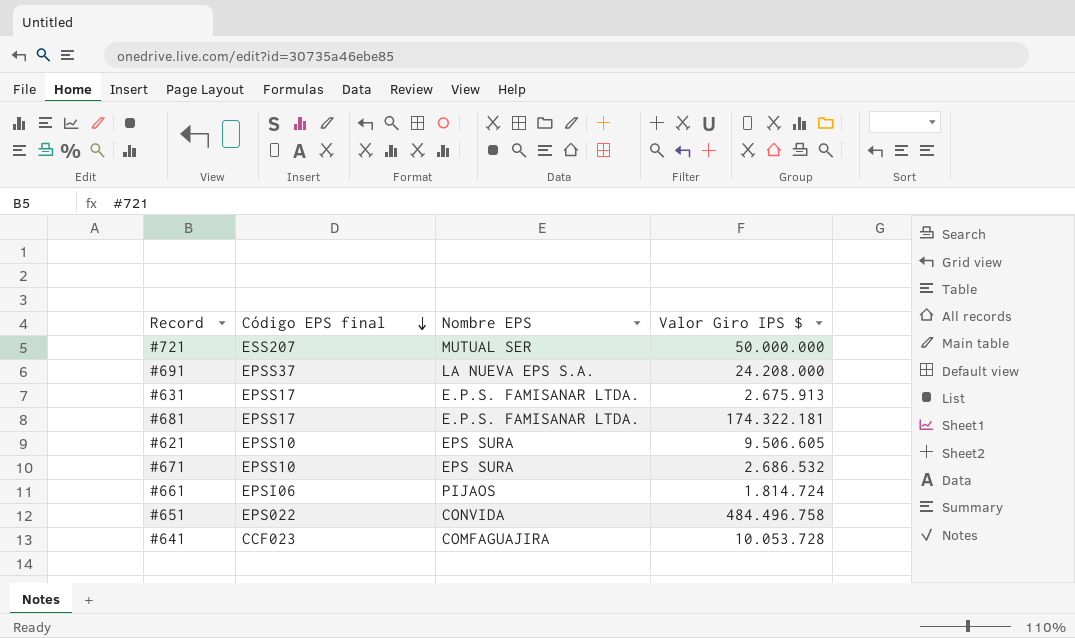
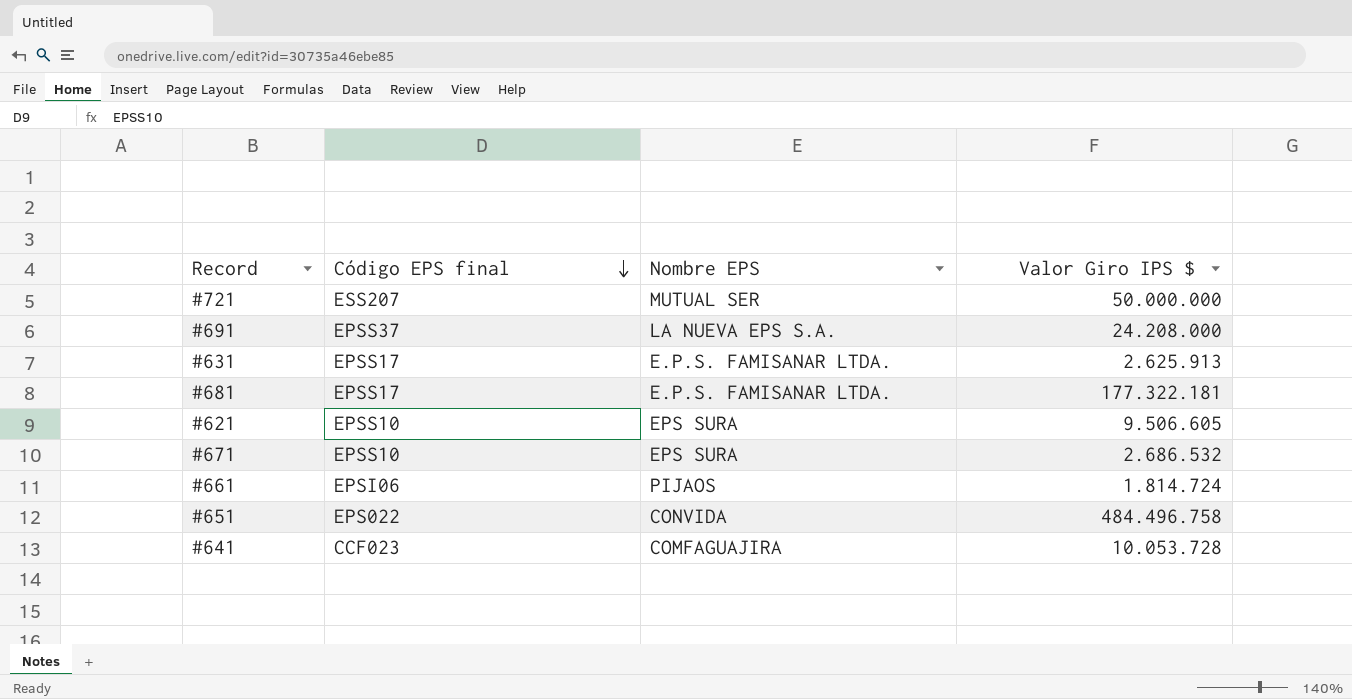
#631 | Valor Giro IPS $: 2.675.913 -> 2.625.913
#681 | Valor Giro IPS $: 174.322.181 -> 177.322.181

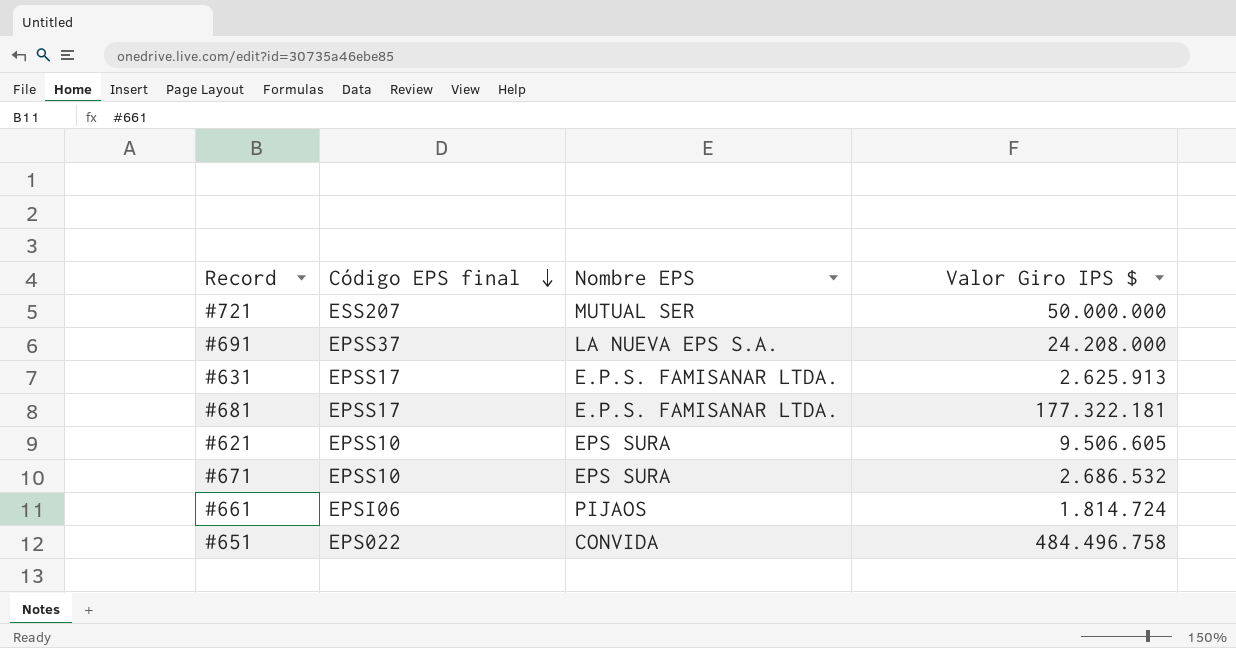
row #641: CCF023 | COMFAGUAJIRA | 10.053.728 -> none

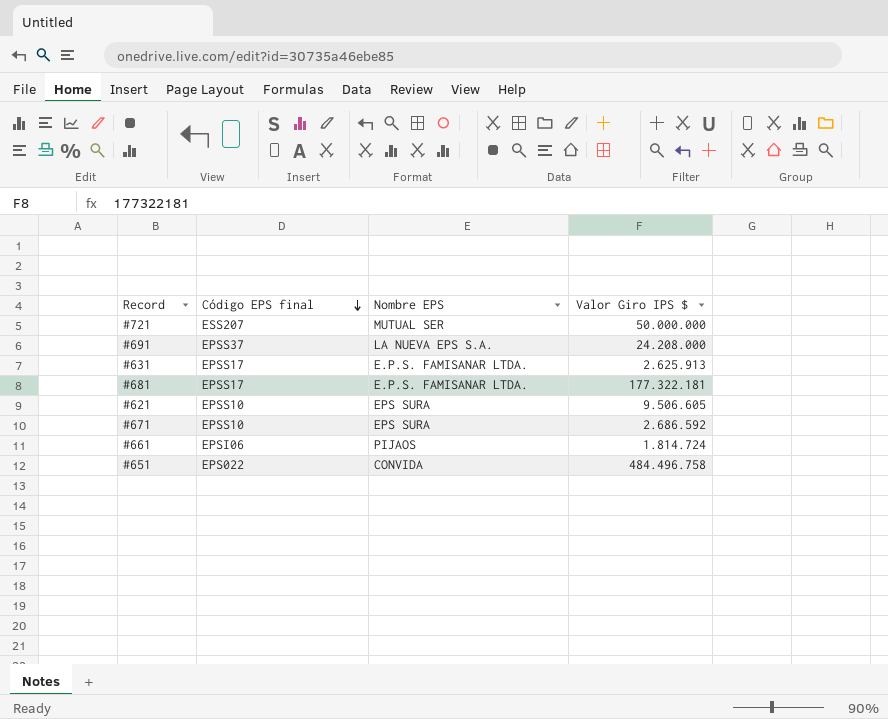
#671 | Valor Giro IPS $: 2.686.532 -> 2.686.592

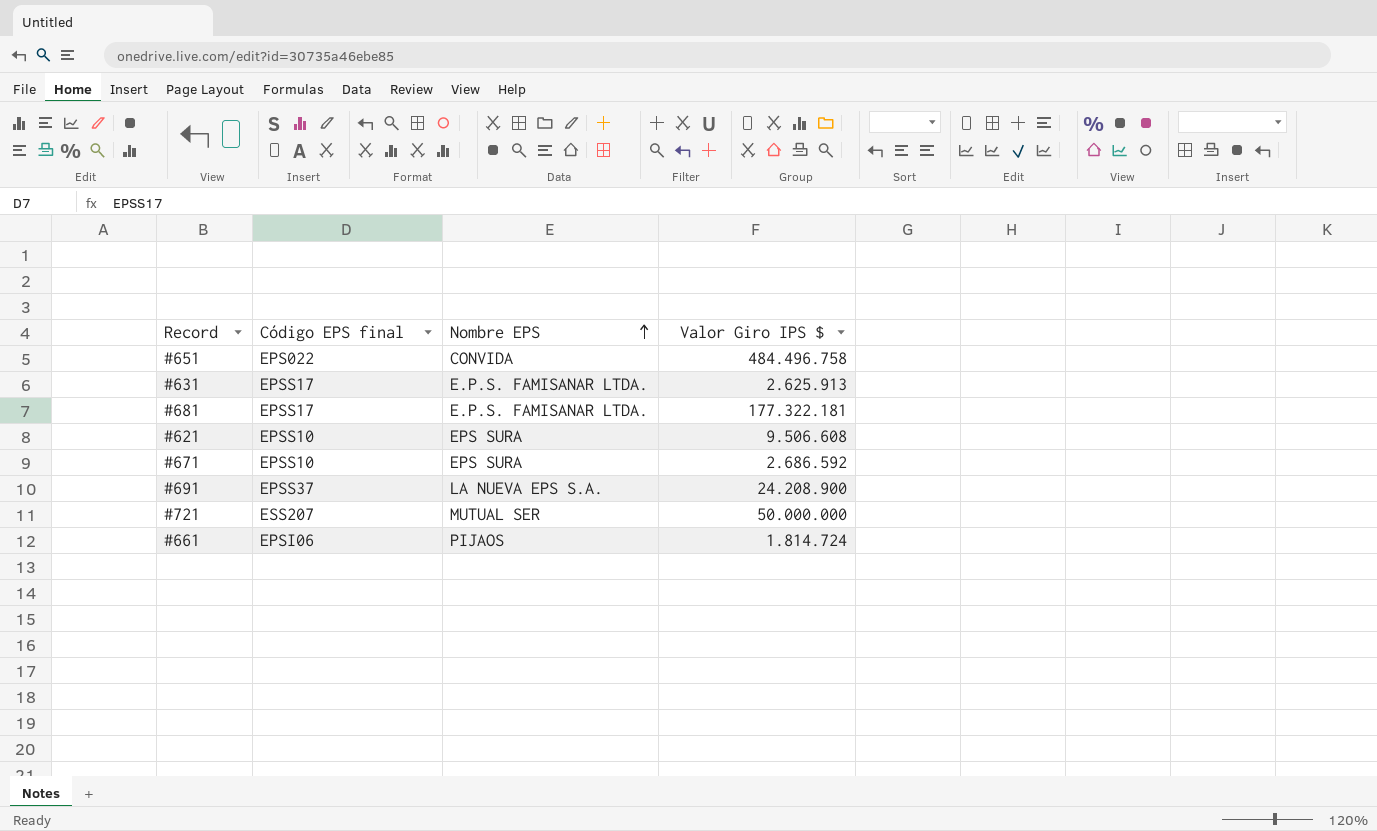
row order: Código EPS final descending -> Nombre EPS ascending
#621 | Valor Giro IPS $: 9.506.605 -> 9.506.608
#691 | Valor Giro IPS $: 24.208.000 -> 24.208.900

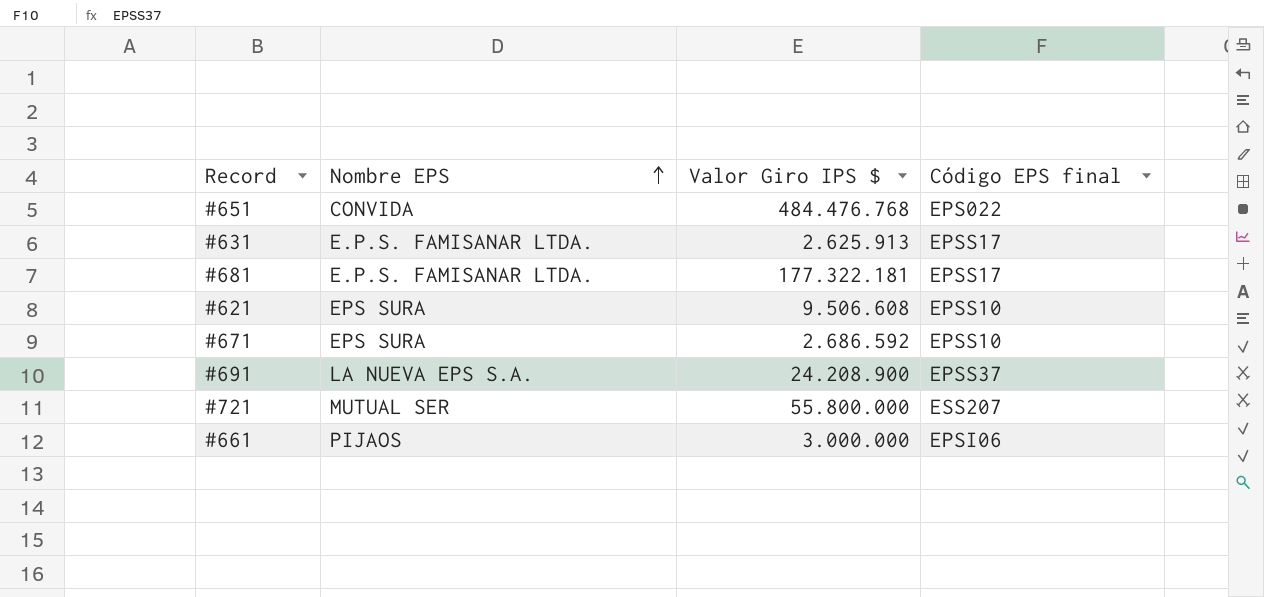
column Código EPS final | position: 2 -> 4
#651 | Valor Giro IPS $: 484.496.758 -> 484.476.768
#721 | Valor Giro IPS $: 50.000.000 -> 55.800.000
#661 | Valor Giro IPS $: 1.814.724 -> 3.000.000

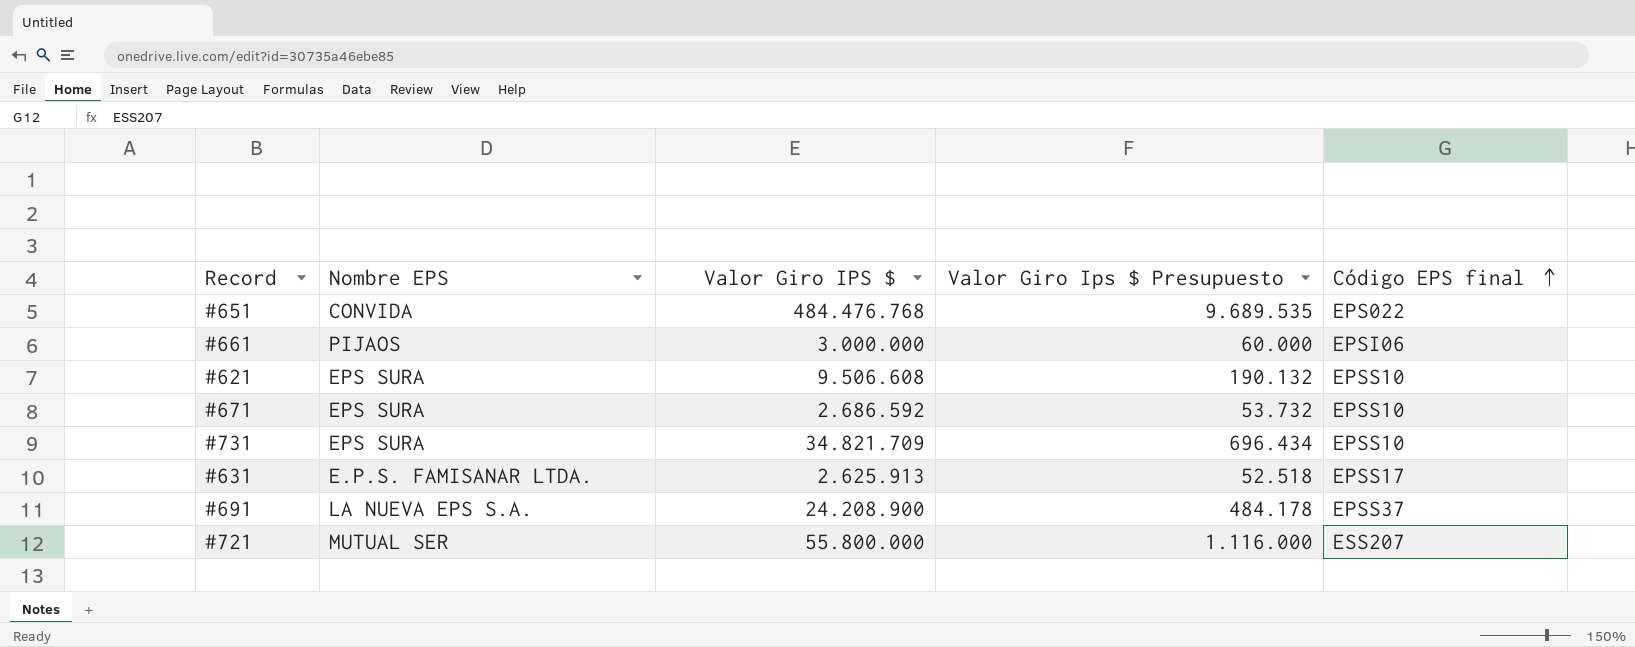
row order: Nombre EPS ascending -> Código EPS final ascending
column Valor Giro Ips $ Presupuesto | formula: none -> [Valor Giro IPS $] * 0,02
row #681: E.P.S. FAMISANAR LTDA. | 177.322.181 | EPSS17 -> none
row #731: none -> EPS SURA | 34.821.709 | 696.434 | EPSS10

